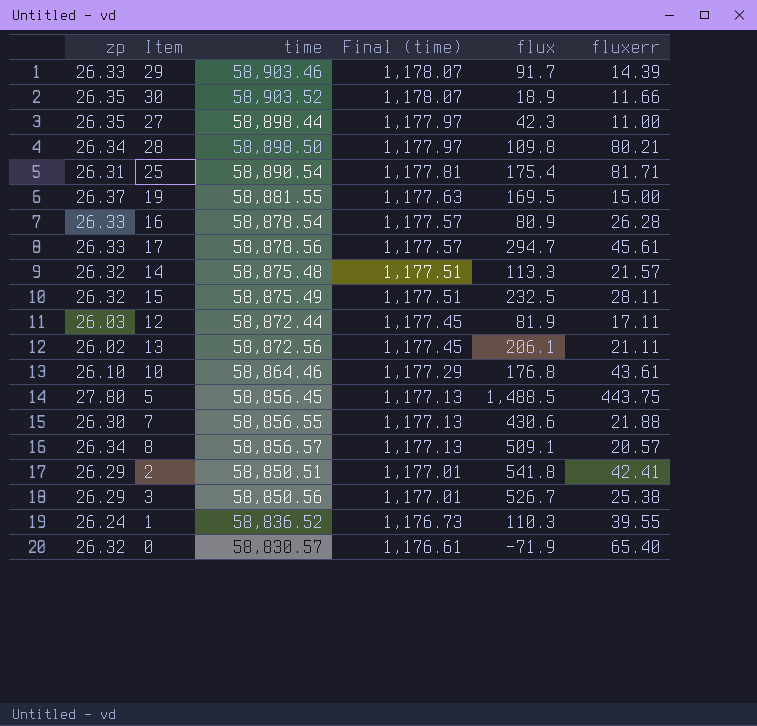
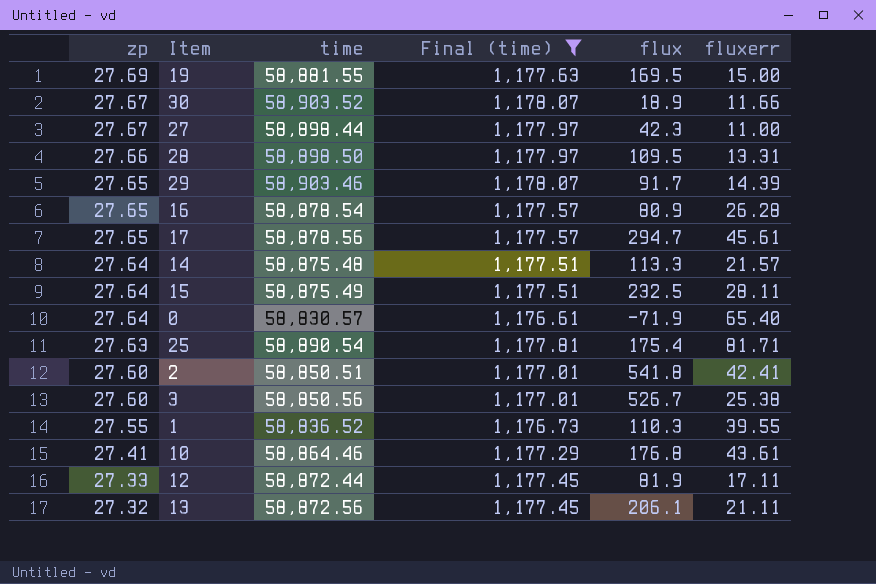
filter: none -> Final (time) != 1,177.13
row order: Final (time) descending -> zp descending
19 | zp: 26.37 -> 27.69
30 | zp: 26.35 -> 27.67
27 | zp: 26.35 -> 27.67
28 | zp: 26.34 -> 27.66
28 | flux: 109.8 -> 109.5
28 | fluxerr: 80.21 -> 13.31
29 | zp: 26.33 -> 27.65
16 | zp: 26.33 -> 27.65
17 | zp: 26.33 -> 27.65
14 | zp: 26.32 -> 27.64
15 | zp: 26.32 -> 27.64
0 | zp: 26.32 -> 27.64
25 | zp: 26.31 -> 27.63
2 | zp: 26.29 -> 27.60
3 | zp: 26.29 -> 27.60
1 | zp: 26.24 -> 27.55
10 | zp: 26.10 -> 27.41
12 | zp: 26.03 -> 27.33
13 | zp: 26.02 -> 27.32

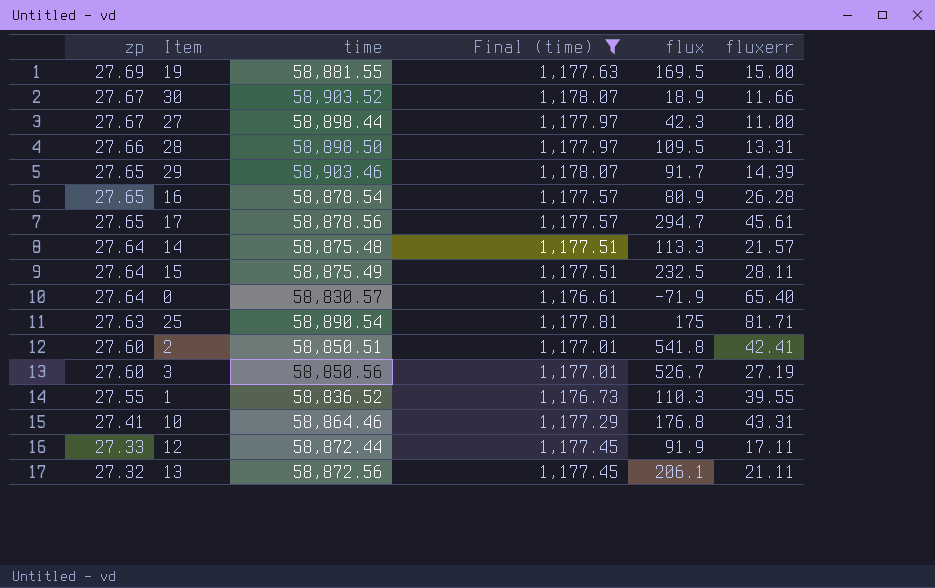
25 | flux: 175.4 -> 175
3 | fluxerr: 25.38 -> 27.19
10 | fluxerr: 43.61 -> 43.31
12 | flux: 81.9 -> 91.9

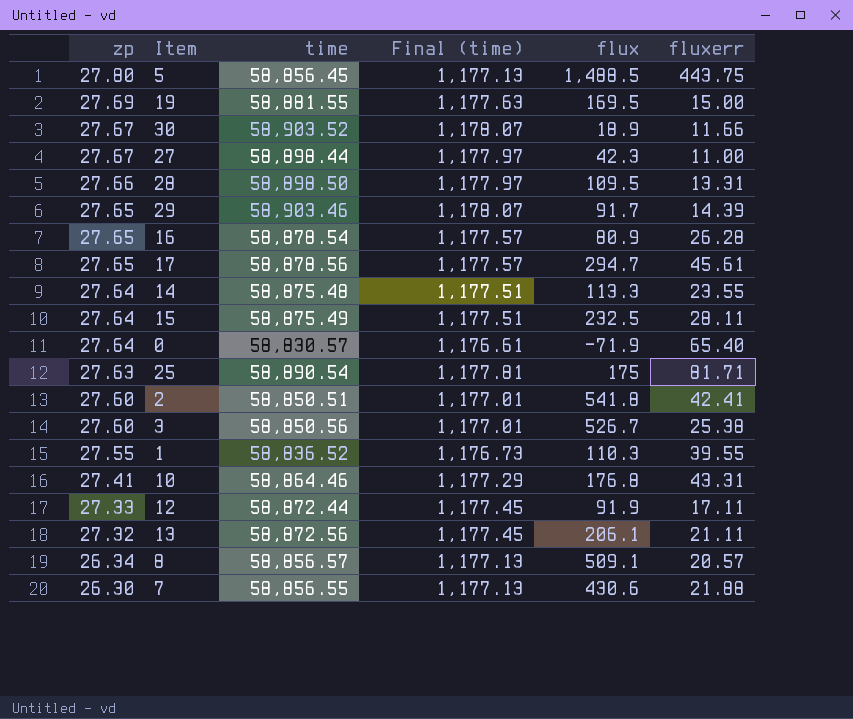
filter: Final (time) != 1,177.13 -> none
14 | fluxerr: 21.57 -> 23.55
3 | fluxerr: 27.19 -> 25.38

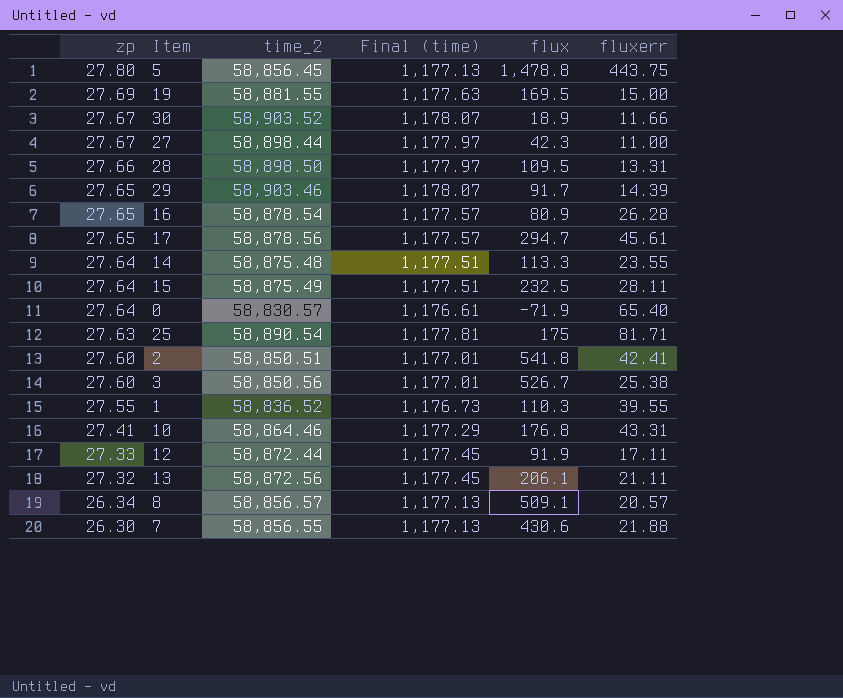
column name: time -> time_2
5 | flux: 1,488.5 -> 1,478.8

